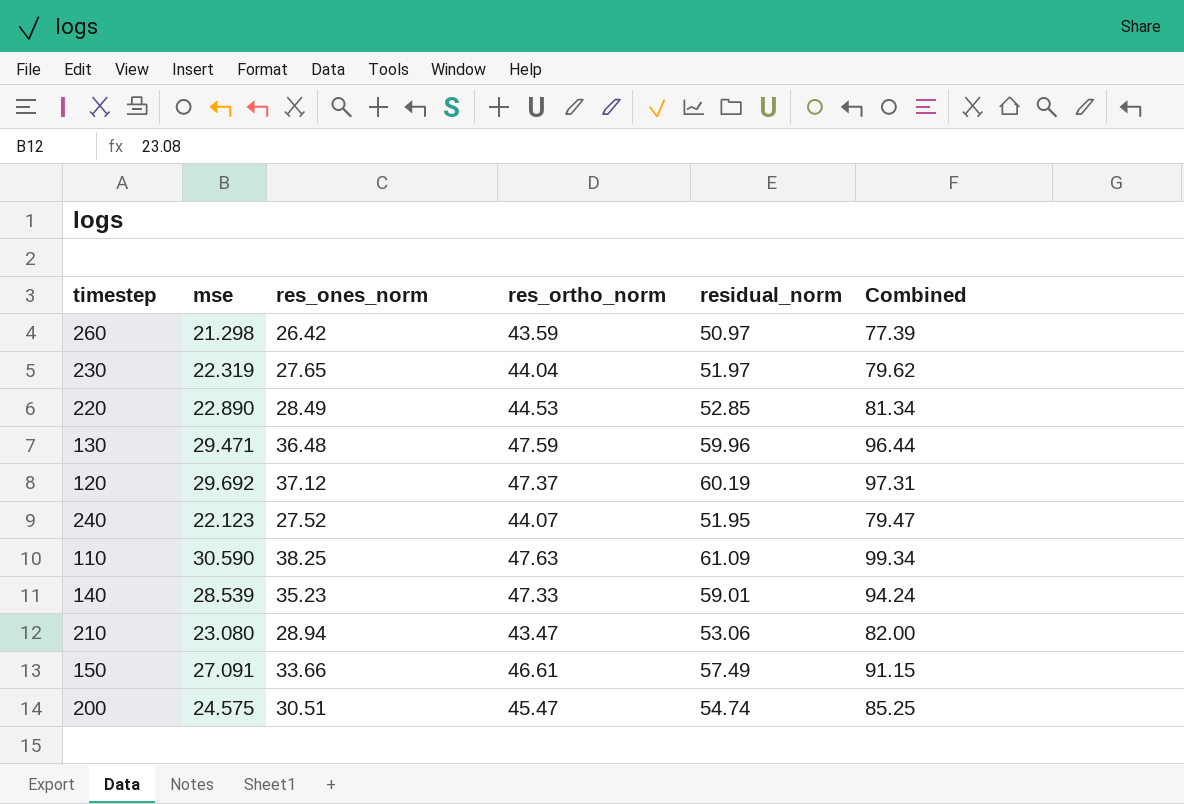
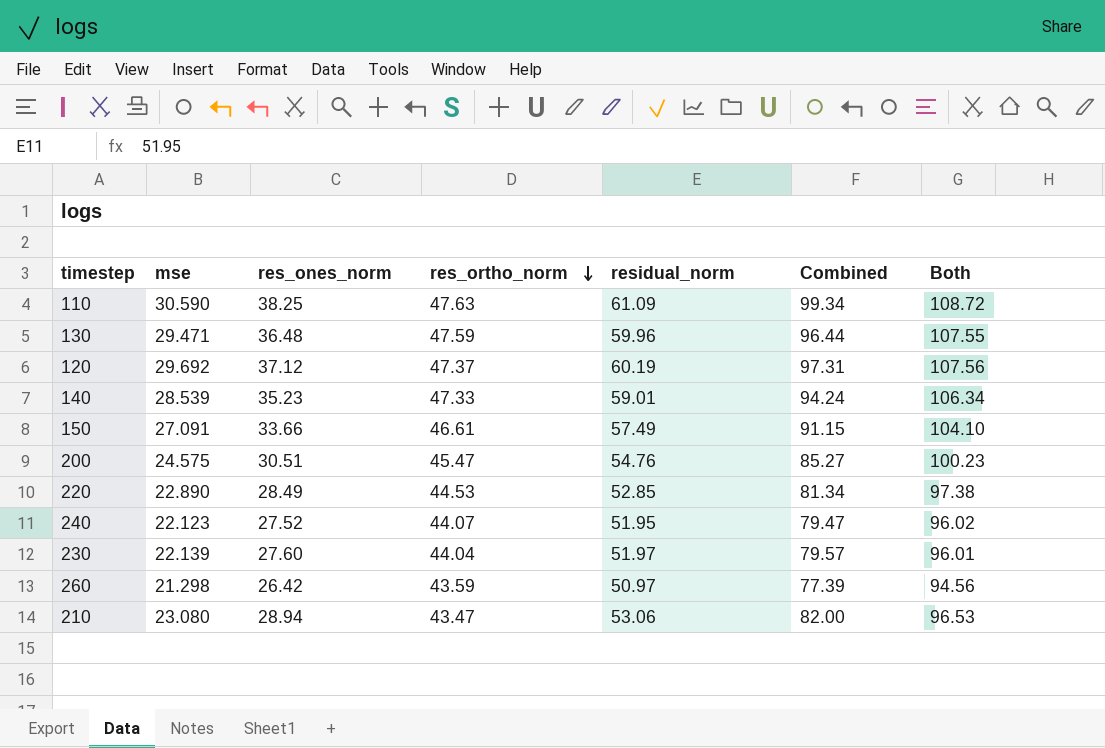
row order: none -> res_ortho_norm descending
column Both | formula: none -> [res_ortho_norm] + [residual_norm]
200 | residual_norm: 54.74 -> 54.76
200 | Combined: 85.25 -> 85.27
230 | mse: 22.319 -> 22.139
230 | res_ones_norm: 27.65 -> 27.60
230 | Combined: 79.62 -> 79.57

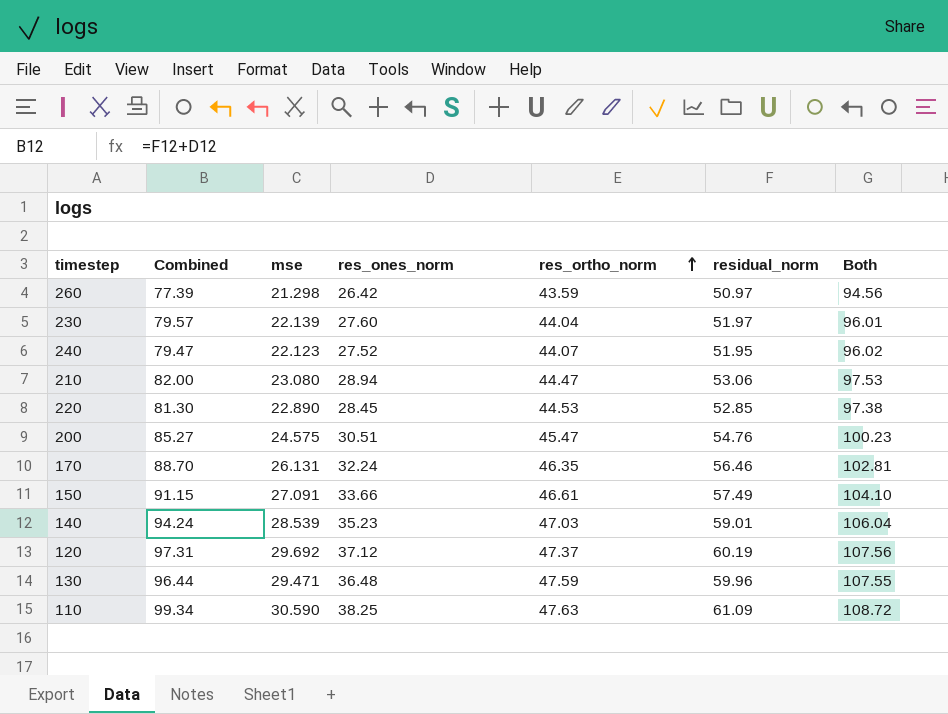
row order: res_ortho_norm descending -> res_ortho_norm ascending
column Combined | position: 6 -> 2
210 | res_ortho_norm: 43.47 -> 44.47
210 | Both: 96.53 -> 97.53
220 | Combined: 81.34 -> 81.30
220 | res_ones_norm: 28.49 -> 28.45
row 170: none -> 88.70 | 26.131 | 32.24 | 46.35 | 56.46 | 102.81
140 | res_ortho_norm: 47.33 -> 47.03
140 | Both: 106.34 -> 106.04

